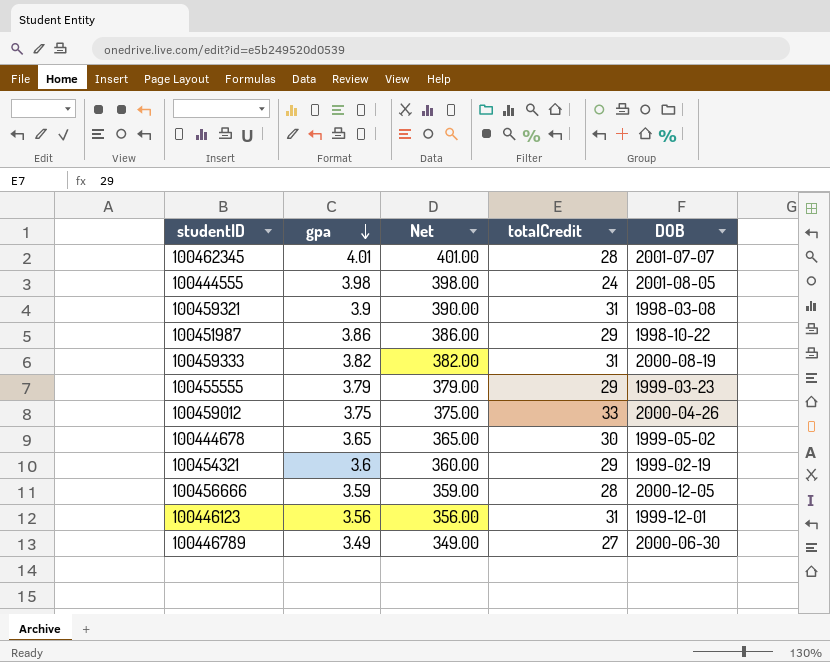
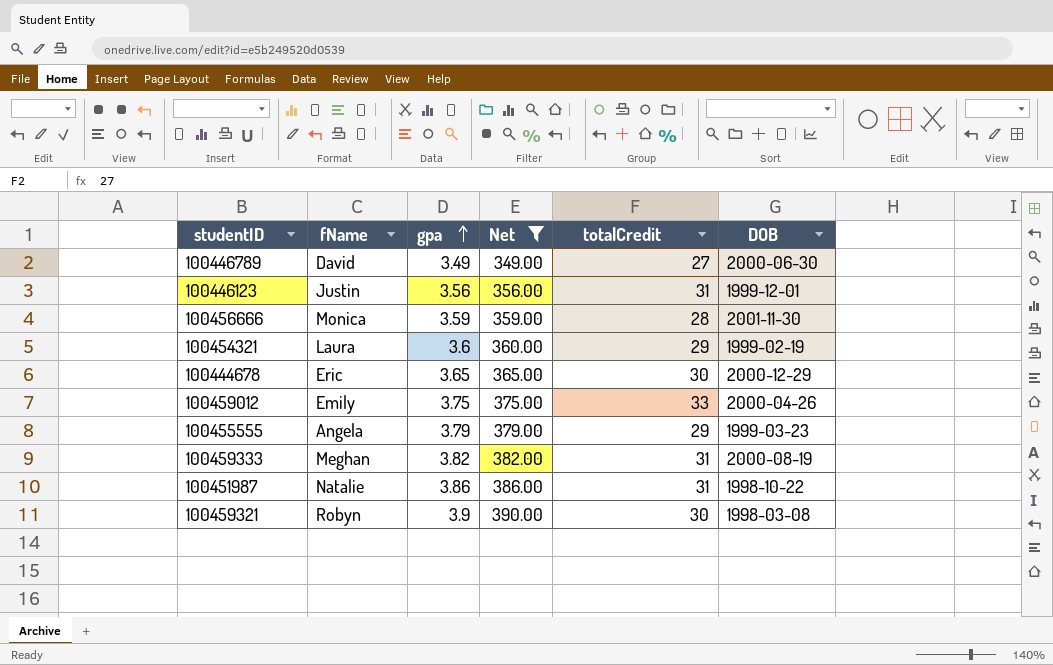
filter: none -> Net <= 390.00
row order: gpa descending -> gpa ascending
column fName | position: none -> 2
100456666 | DOB: 2000-12-05 -> 2001-11-30
100444678 | DOB: 1999-05-02 -> 2000-12-29
100451987 | totalCredit: 29 -> 31
100459321 | totalCredit: 31 -> 30

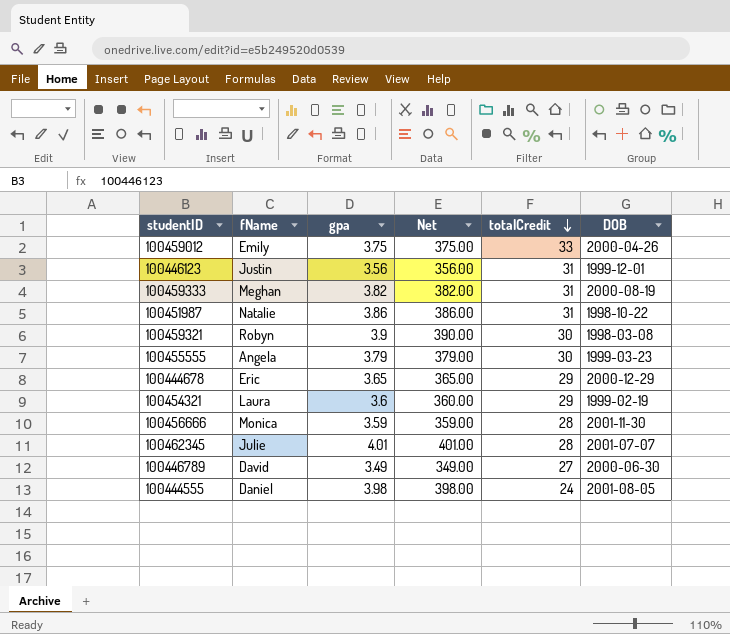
filter: Net <= 390.00 -> none
row order: gpa ascending -> totalCredit descending
100455555 | totalCredit: 29 -> 30
100444678 | totalCredit: 30 -> 29

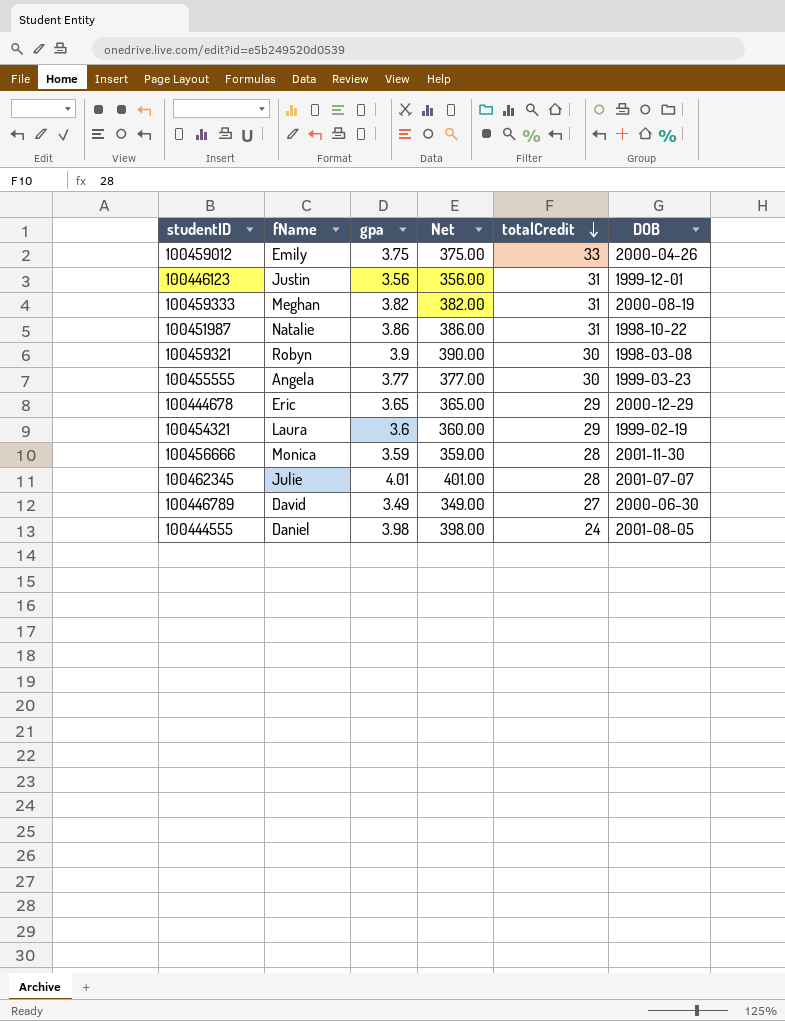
100455555 | gpa: 3.79 -> 3.77
100455555 | Net: 379.00 -> 377.00

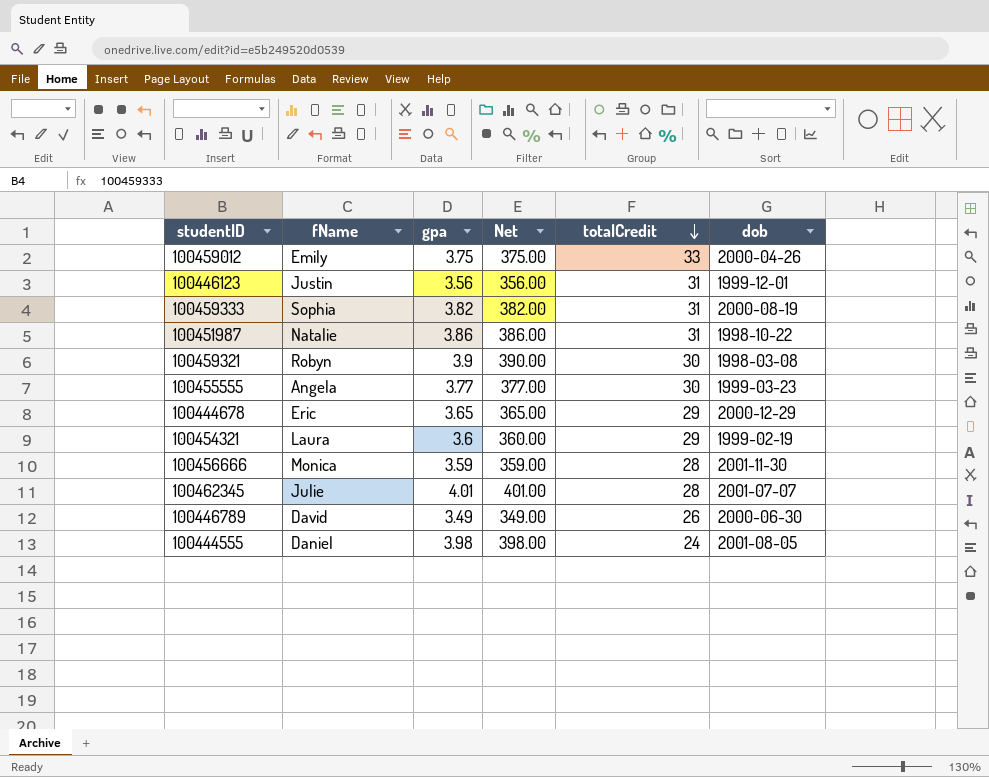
column name: DOB -> dob
100459333 | fName: Meghan -> Sophia
100446789 | totalCredit: 27 -> 26

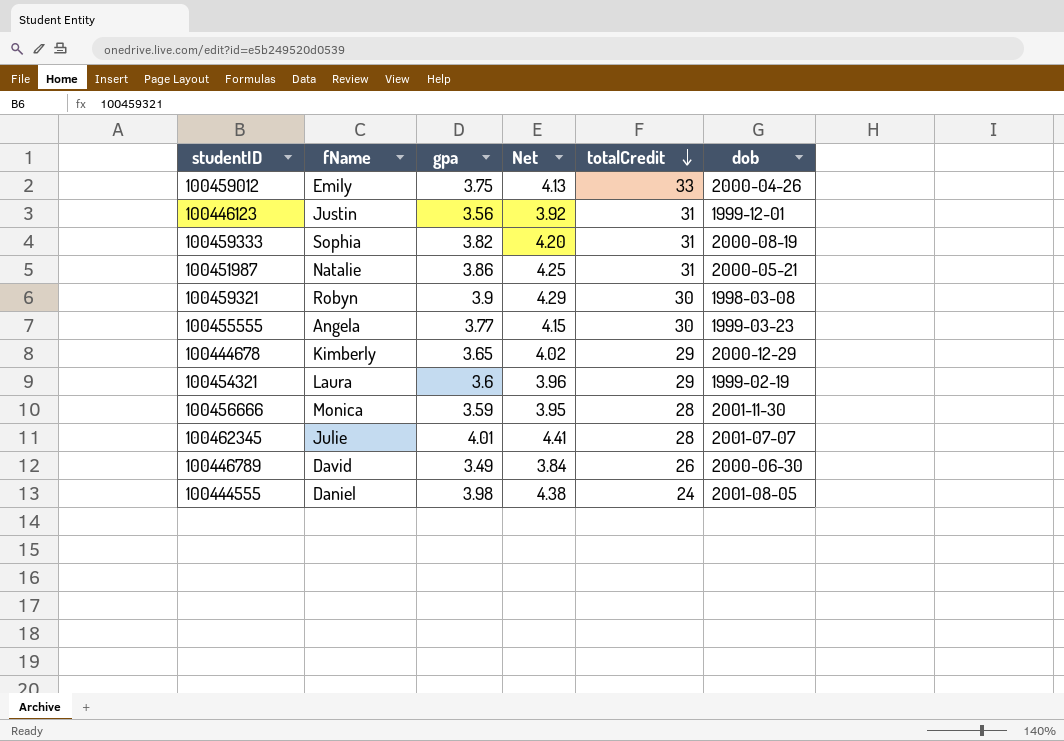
column Net | formula: [gpa] * 100 -> [gpa] * 1.1
100451987 | dob: 1998-10-22 -> 2000-05-21
100444678 | fName: Eric -> Kimberly

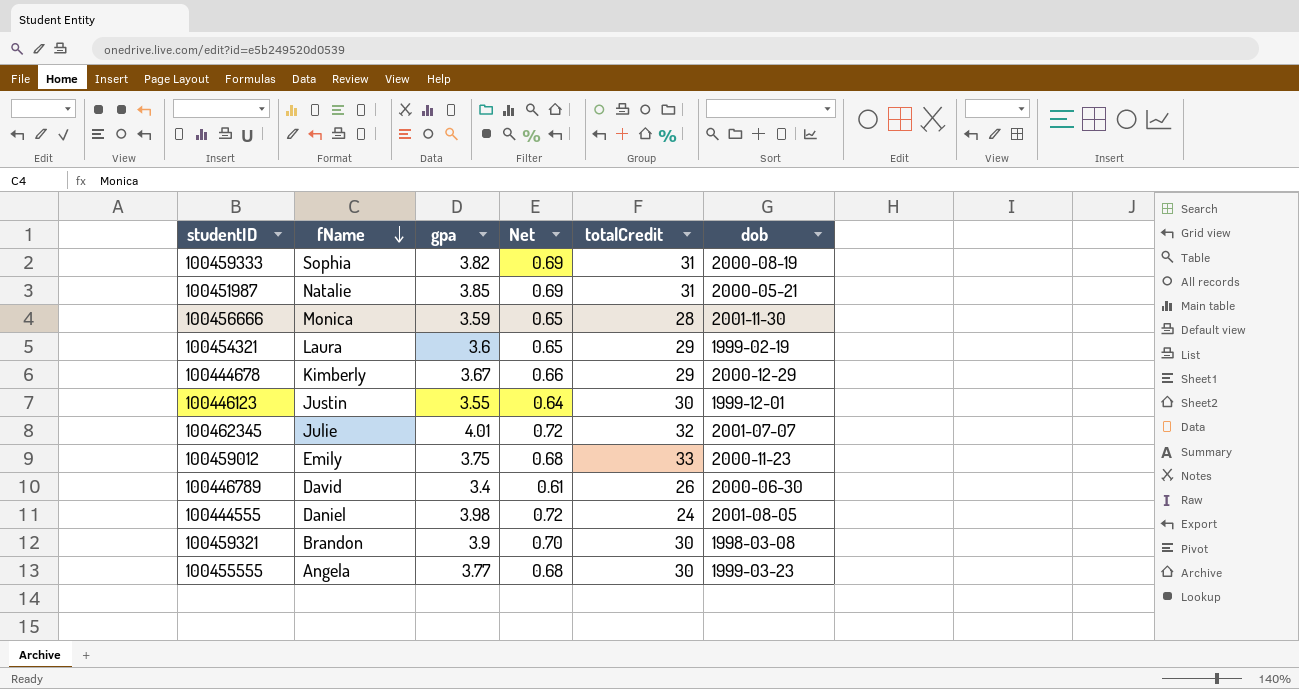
row order: totalCredit descending -> fName descending
column Net | formula: [gpa] * 1.1 -> [gpa] * 0.18
100451987 | gpa: 3.86 -> 3.85
100444678 | gpa: 3.65 -> 3.67
100446123 | gpa: 3.56 -> 3.55
100446123 | totalCredit: 31 -> 30
100462345 | totalCredit: 28 -> 32
100459012 | dob: 2000-04-26 -> 2000-11-23
100446789 | gpa: 3.49 -> 3.4
100459321 | fName: Robyn -> Brandon

